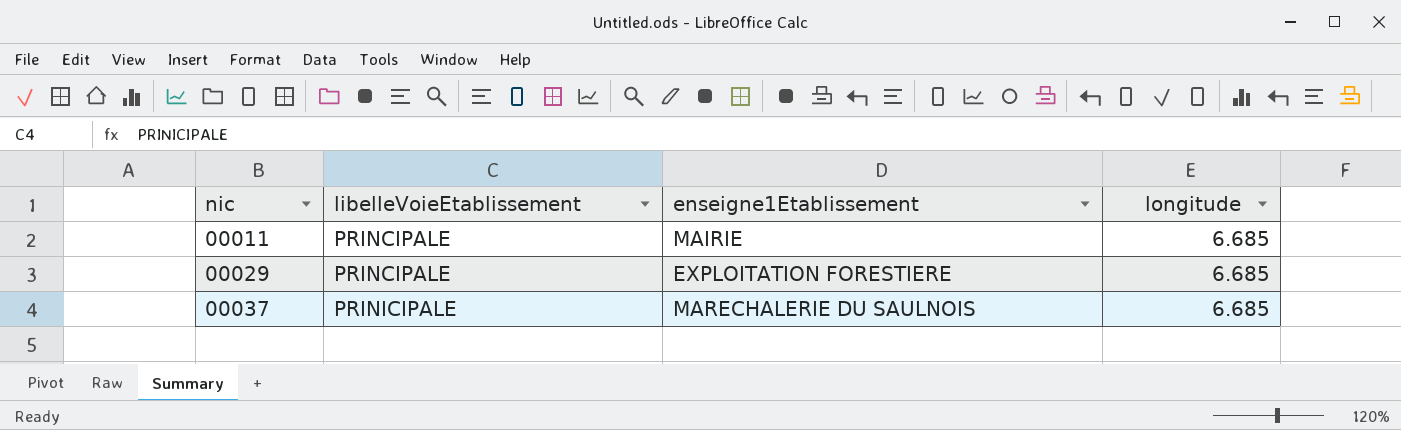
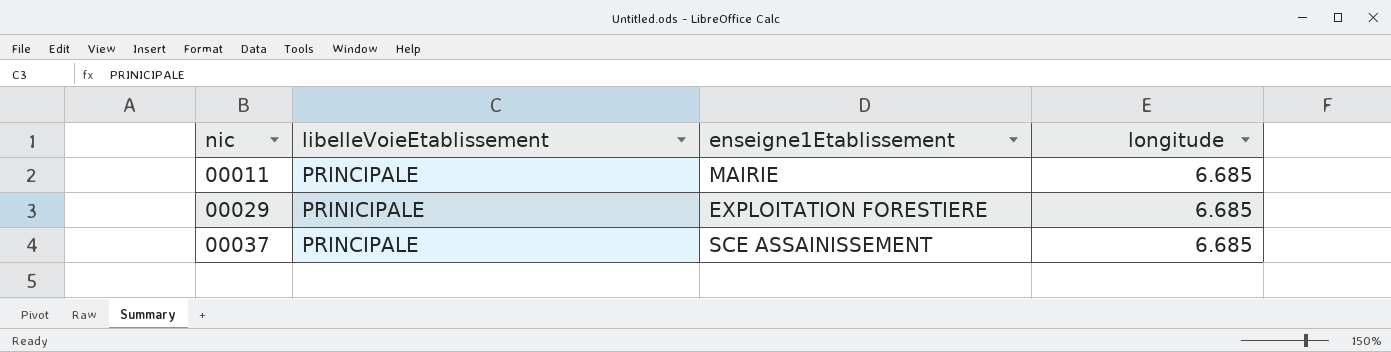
00029 | libelleVoieEtablissement: PRINCIPALE -> PRINICIPALE
00037 | libelleVoieEtablissement: PRINICIPALE -> PRINCIPALE
00037 | enseigne1Etablissement: MARECHALERIE DU SAULNOIS -> SCE ASSAINISSEMENT

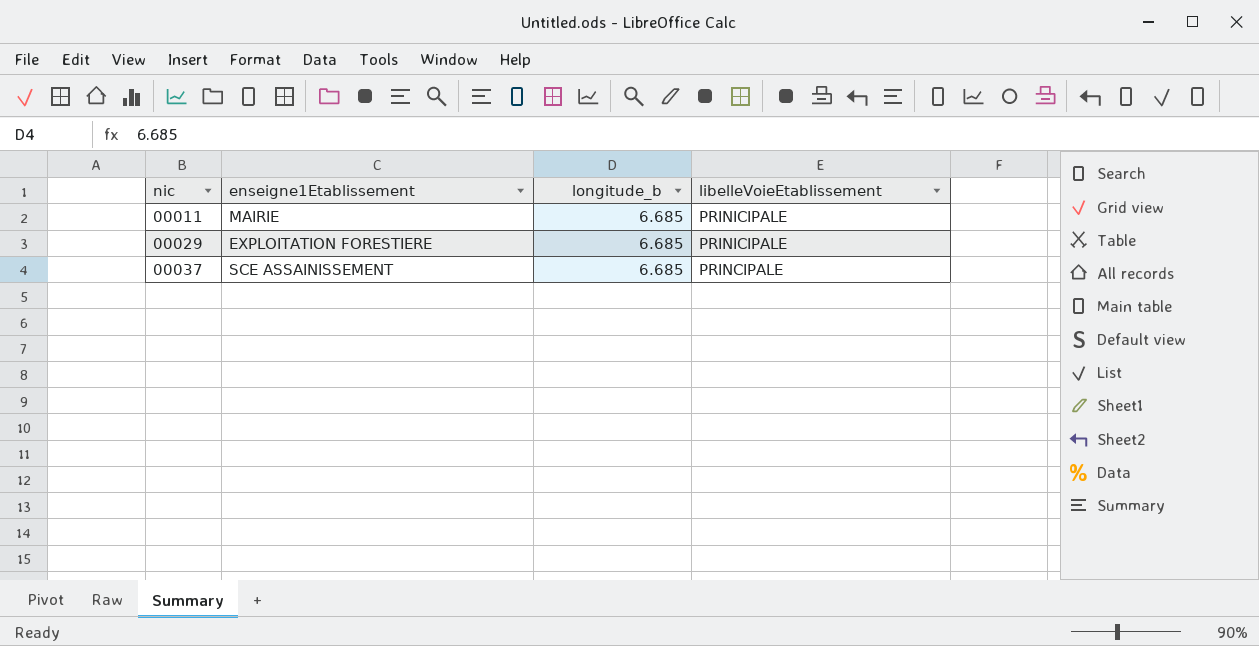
column name: longitude -> longitude_b
column libelleVoieEtablissement | position: 2 -> 4
00011 | libelleVoieEtablissement: PRINCIPALE -> PRINICIPALE

